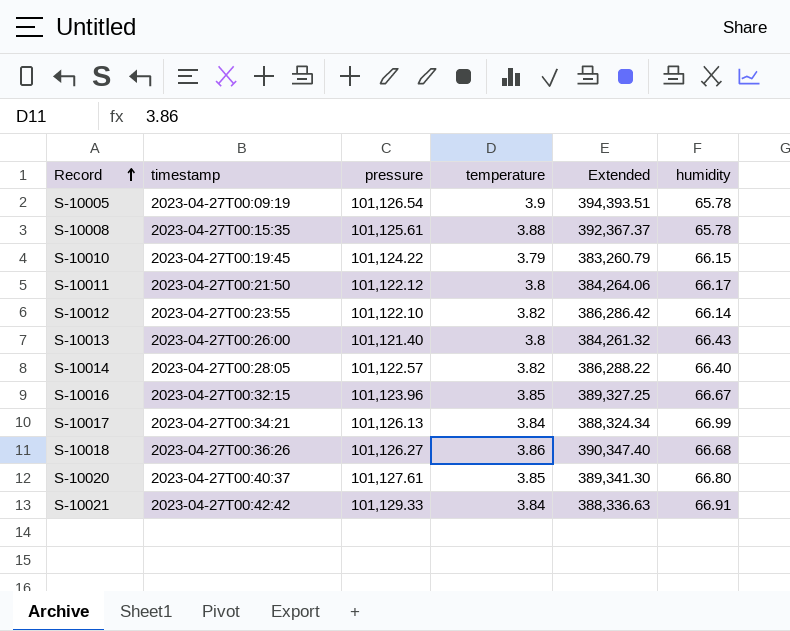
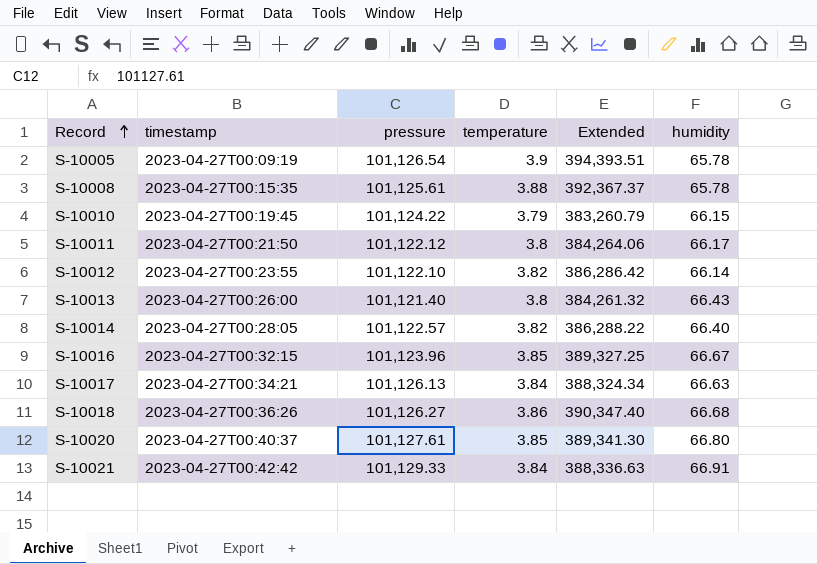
S-10017 | humidity: 66.99 -> 66.63

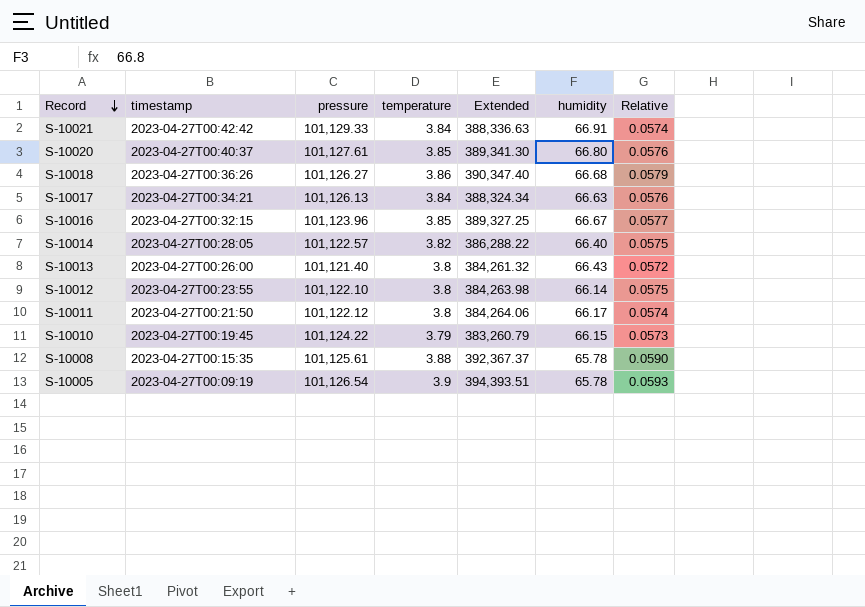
row order: Record ascending -> Record descending
column Relative | formula: none -> [temperature] / [humidity]
S-10012 | temperature: 3.82 -> 3.8
S-10012 | Extended: 386,286.42 -> 384,263.98

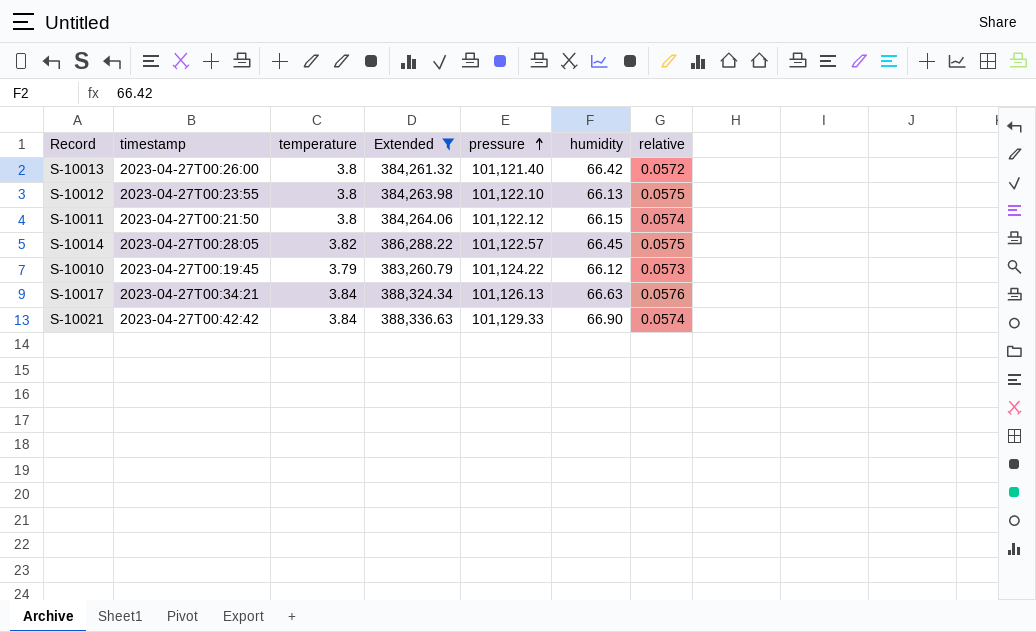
filter: none -> Extended <= 388,336.63
row order: Record descending -> pressure ascending
column pressure | position: 3 -> 5
column name: Relative -> relative
S-10013 | humidity: 66.43 -> 66.42
S-10012 | humidity: 66.14 -> 66.13
S-10011 | humidity: 66.17 -> 66.15
S-10014 | humidity: 66.40 -> 66.45
S-10010 | humidity: 66.15 -> 66.12
S-10021 | humidity: 66.91 -> 66.90

